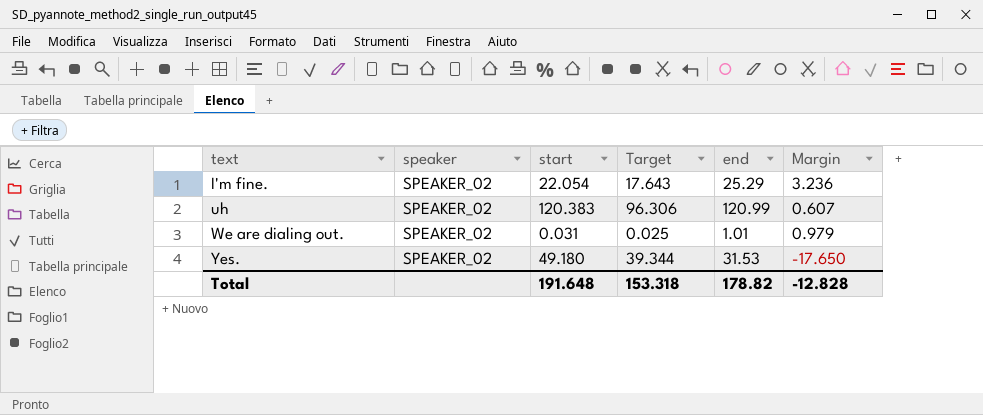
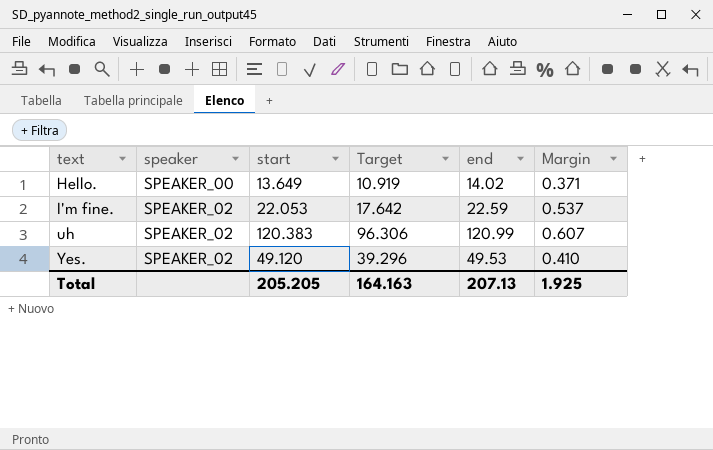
row We are dialing out.: SPEAKER_02 | 0.031 | 0.025 | 1.01 | 0.979 -> none
row Hello.: none -> SPEAKER_00 | 13.649 | 10.919 | 14.02 | 0.371
I'm fine. | start: 22.054 -> 22.053
I'm fine. | Target: 17.643 -> 17.642
I'm fine. | end: 25.29 -> 22.59
I'm fine. | Margin: 3.236 -> 0.537
Yes. | start: 49.180 -> 49.120
Yes. | Target: 39.344 -> 39.296
Yes. | end: 31.53 -> 49.53
Yes. | Margin: -17.650 -> 0.410
Total | start: 191.648 -> 205.205
Total | Target: 153.318 -> 164.163
Total | end: 178.82 -> 207.13
Total | Margin: -12.828 -> 1.925

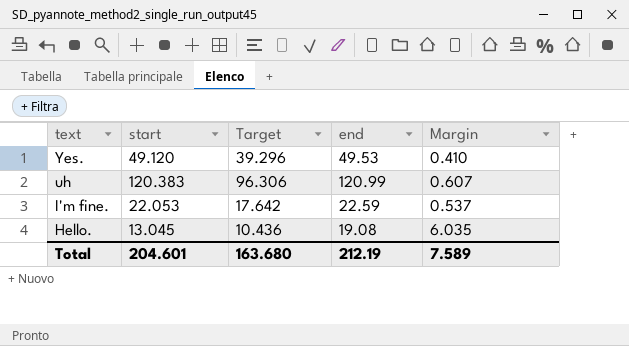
row order: text ascending -> text descending
column speaker | position: 2 -> none
Hello. | start: 13.649 -> 13.045
Hello. | Target: 10.919 -> 10.436
Hello. | end: 14.02 -> 19.08
Hello. | Margin: 0.371 -> 6.035
Total | start: 205.205 -> 204.601
Total | Target: 164.163 -> 163.680
Total | end: 207.13 -> 212.19
Total | Margin: 1.925 -> 7.589

